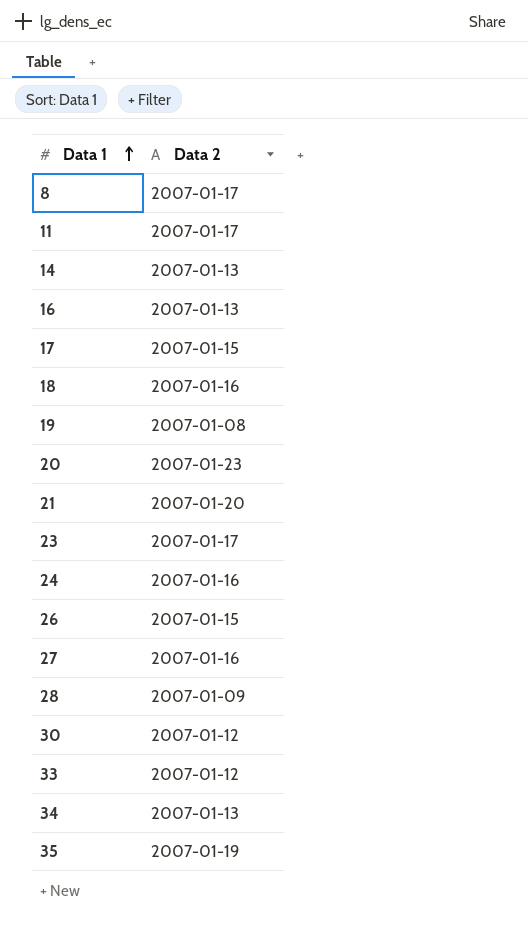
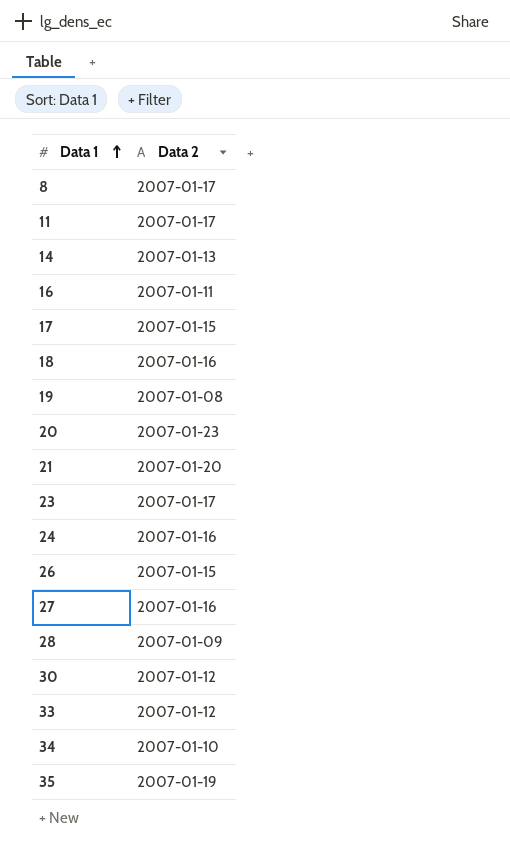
16 | Data 2: 2007-01-13 -> 2007-01-11
34 | Data 2: 2007-01-13 -> 2007-01-10

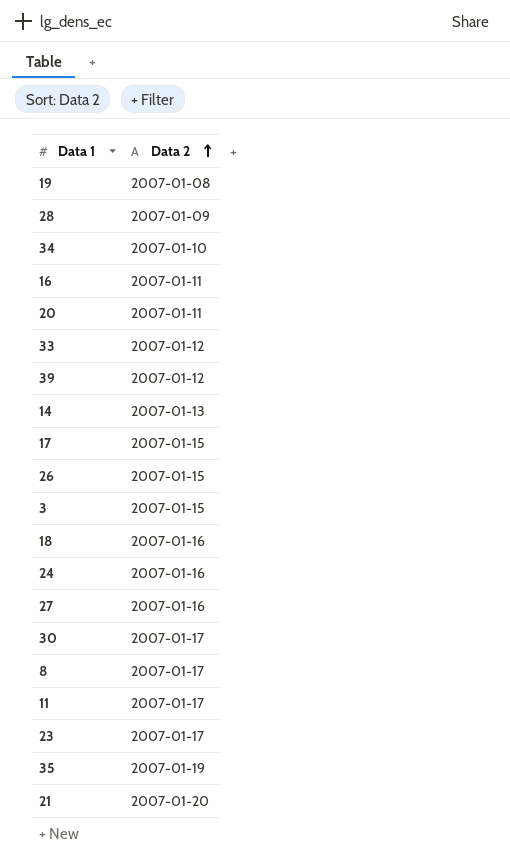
row order: Data 1 ascending -> Data 2 ascending
20 | Data 2: 2007-01-23 -> 2007-01-11
row 39: none -> 2007-01-12
row 3: none -> 2007-01-15
30 | Data 2: 2007-01-12 -> 2007-01-17

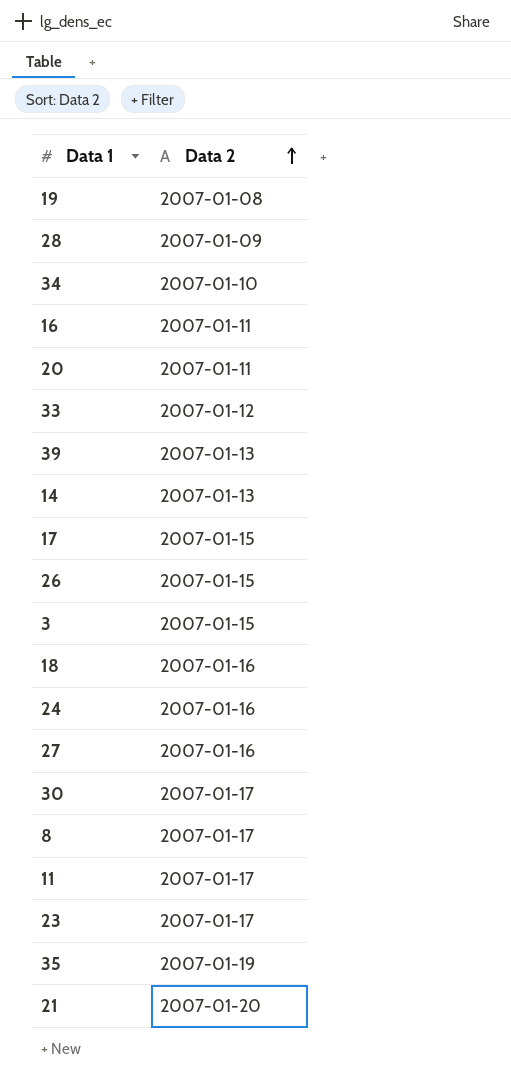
39 | Data 2: 2007-01-12 -> 2007-01-13

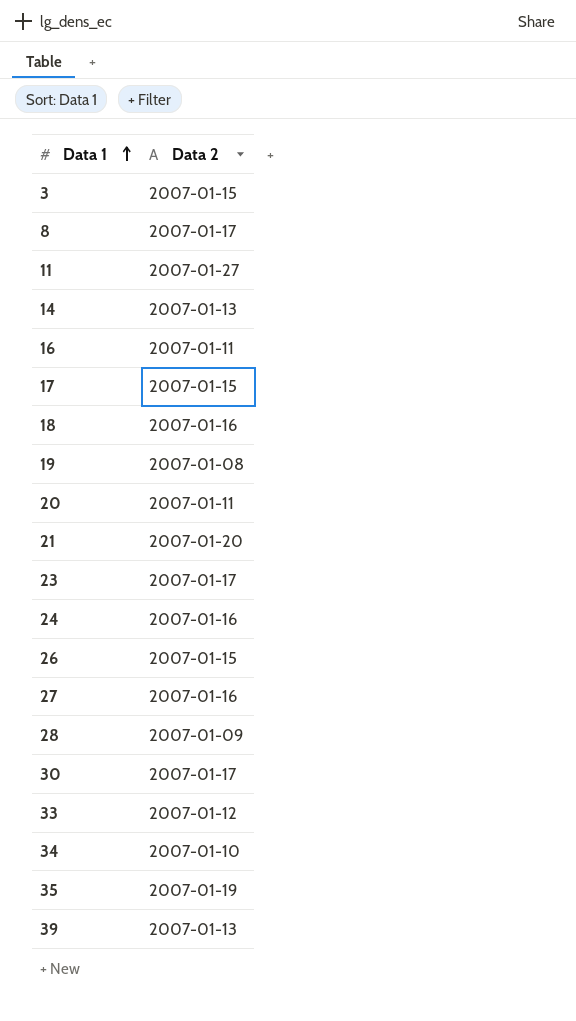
row order: Data 2 ascending -> Data 1 ascending
11 | Data 2: 2007-01-17 -> 2007-01-27

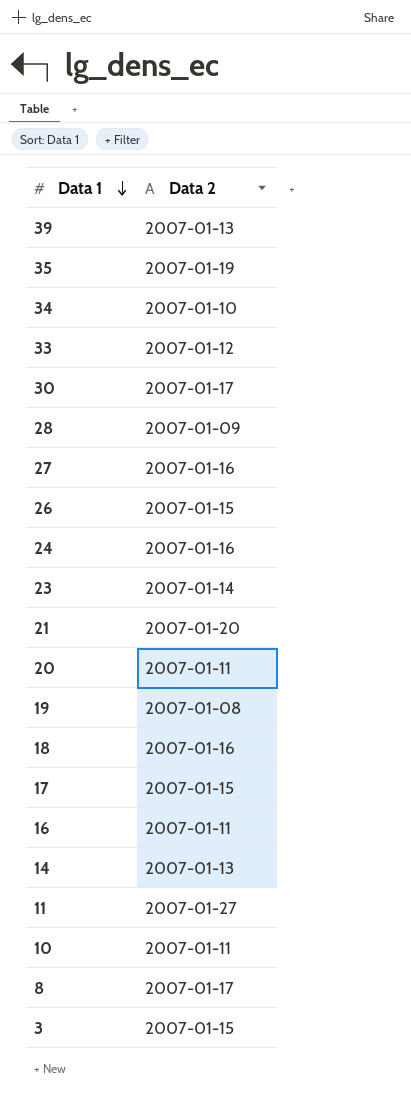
row order: Data 1 ascending -> Data 1 descending
23 | Data 2: 2007-01-17 -> 2007-01-14
row 10: none -> 2007-01-11

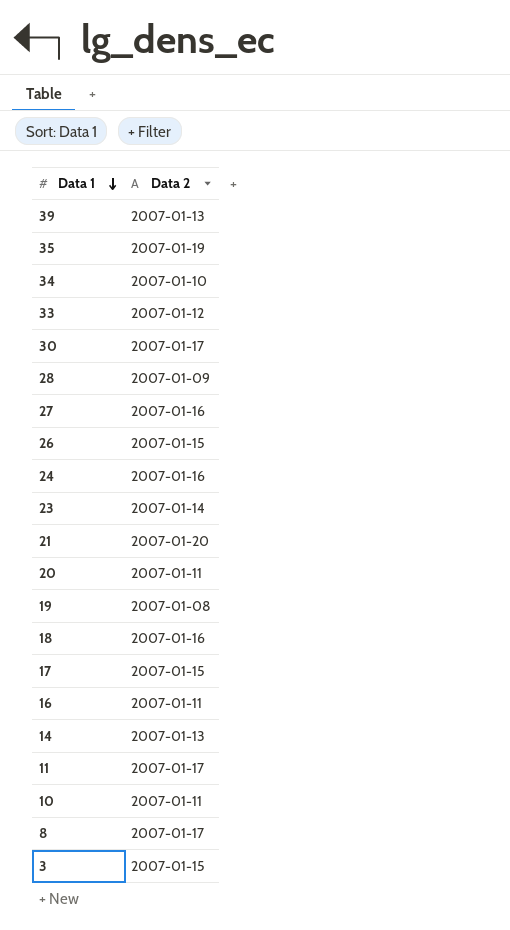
11 | Data 2: 2007-01-27 -> 2007-01-17

